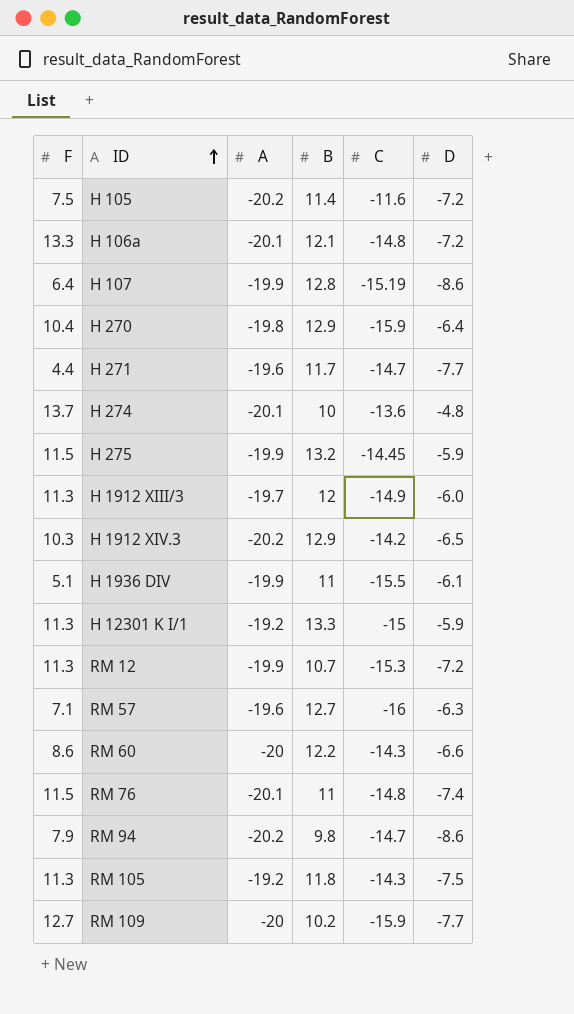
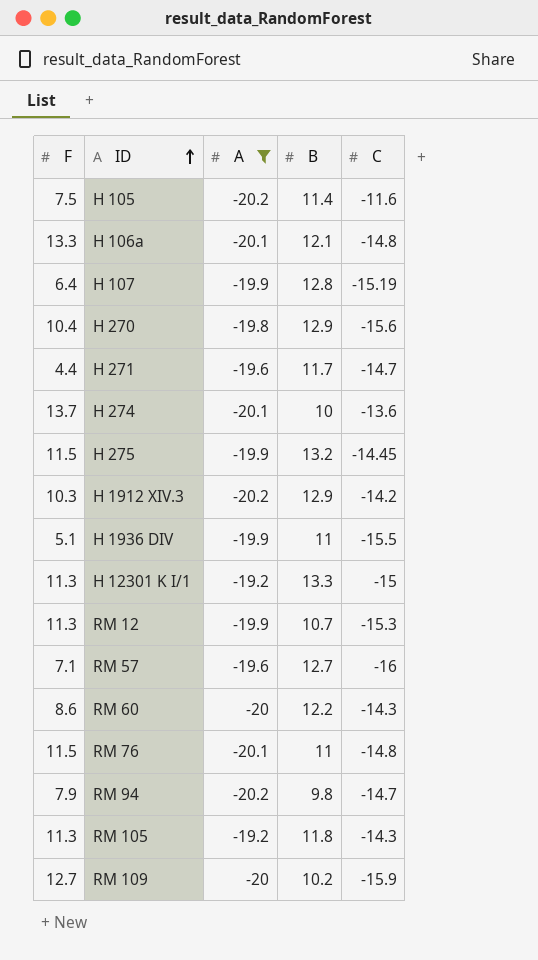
filter: none -> A != -19.7
column D | position: 6 -> none
H 270 | C: -15.9 -> -15.6

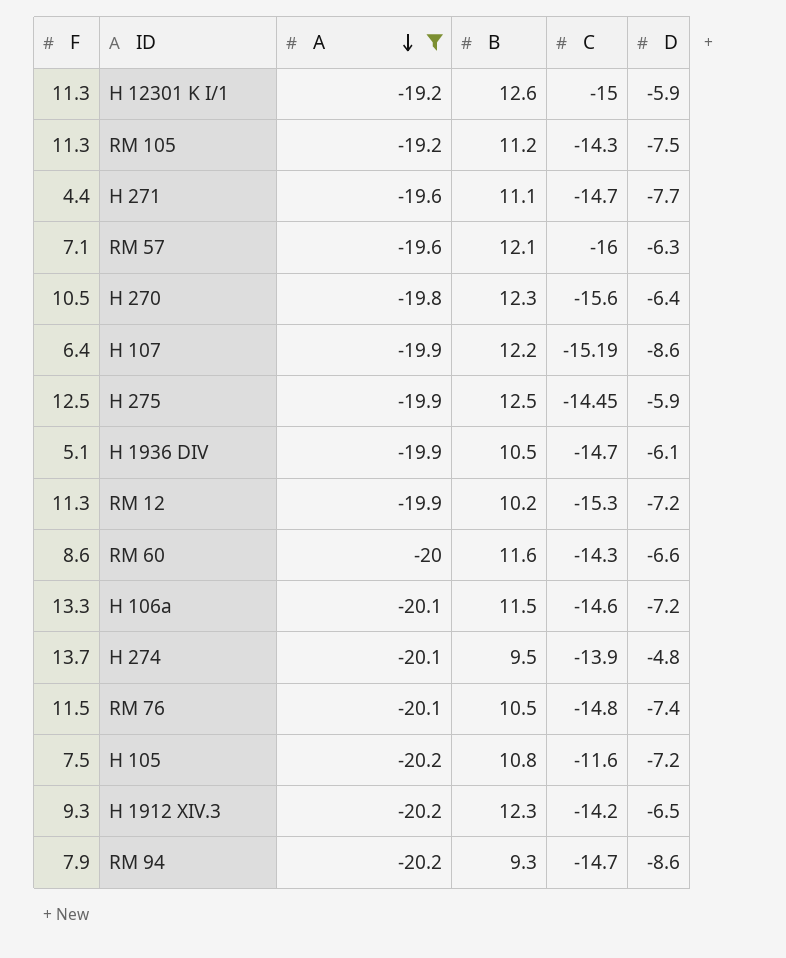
row order: ID ascending -> A descending
column D | position: none -> 6
row RM 109: 12.7 | -20 | 10.2 | -15.9 -> none
H 12301 K I/1 | B: 13.3 -> 12.6
RM 105 | B: 11.8 -> 11.2
H 271 | B: 11.7 -> 11.1
RM 57 | B: 12.7 -> 12.1
H 270 | F: 10.4 -> 10.5
H 270 | B: 12.9 -> 12.3
H 107 | B: 12.8 -> 12.2
H 275 | F: 11.5 -> 12.5
H 275 | B: 13.2 -> 12.5
H 1936 DIV | B: 11 -> 10.5
H 1936 DIV | C: -15.5 -> -14.7
RM 12 | B: 10.7 -> 10.2
RM 60 | B: 12.2 -> 11.6
H 106a | B: 12.1 -> 11.5
H 106a | C: -14.8 -> -14.6
H 274 | B: 10 -> 9.5
H 274 | C: -13.6 -> -13.9
RM 76 | B: 11 -> 10.5
H 105 | B: 11.4 -> 10.8
H 1912 XIV.3 | F: 10.3 -> 9.3
H 1912 XIV.3 | B: 12.9 -> 12.3
RM 94 | B: 9.8 -> 9.3

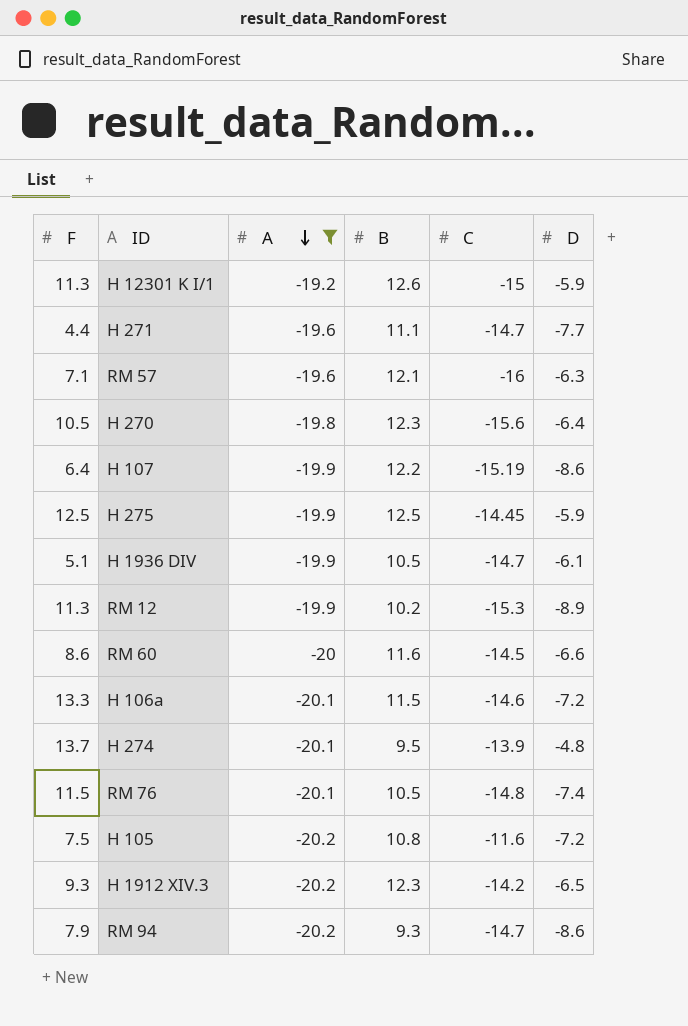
row RM 105: 11.3 | -19.2 | 11.2 | -14.3 | -7.5 -> none
RM 12 | D: -7.2 -> -8.9
RM 60 | C: -14.3 -> -14.5

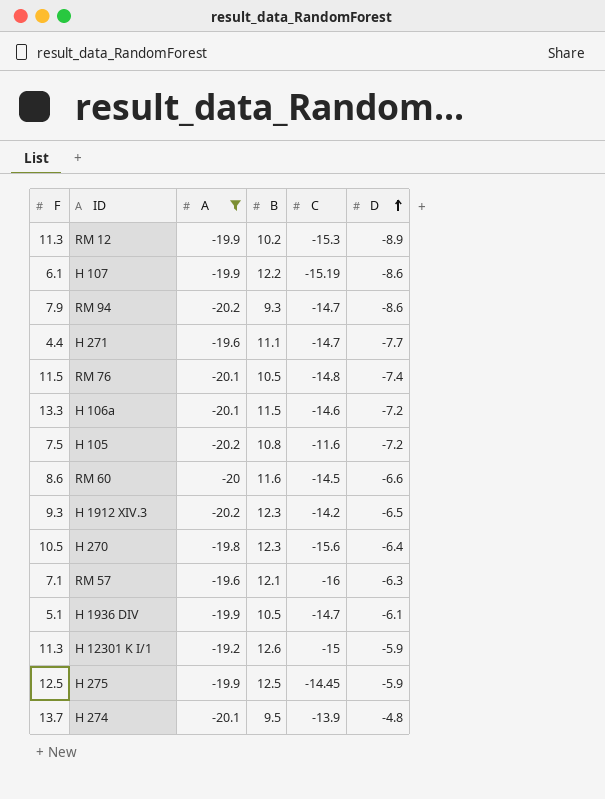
row order: A descending -> D ascending
H 107 | F: 6.4 -> 6.1

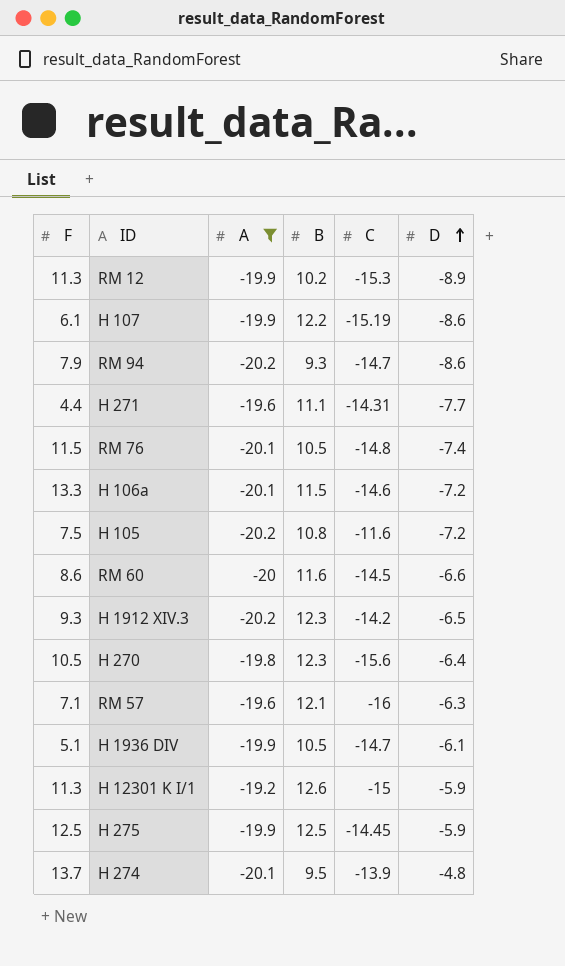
H 271 | C: -14.7 -> -14.31

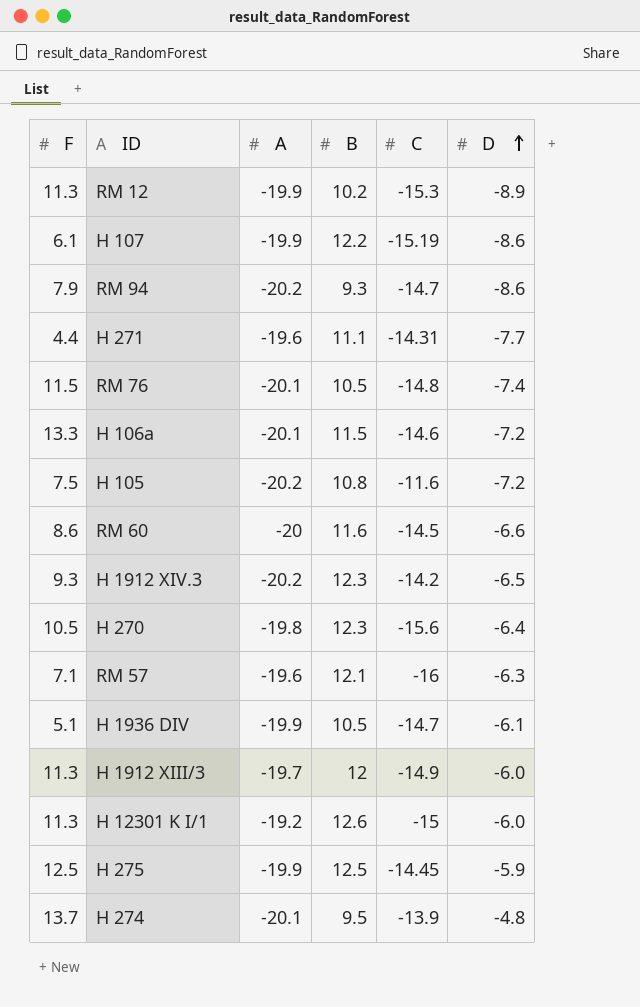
filter: A != -19.7 -> none
H 12301 K I/1 | D: -5.9 -> -6.0

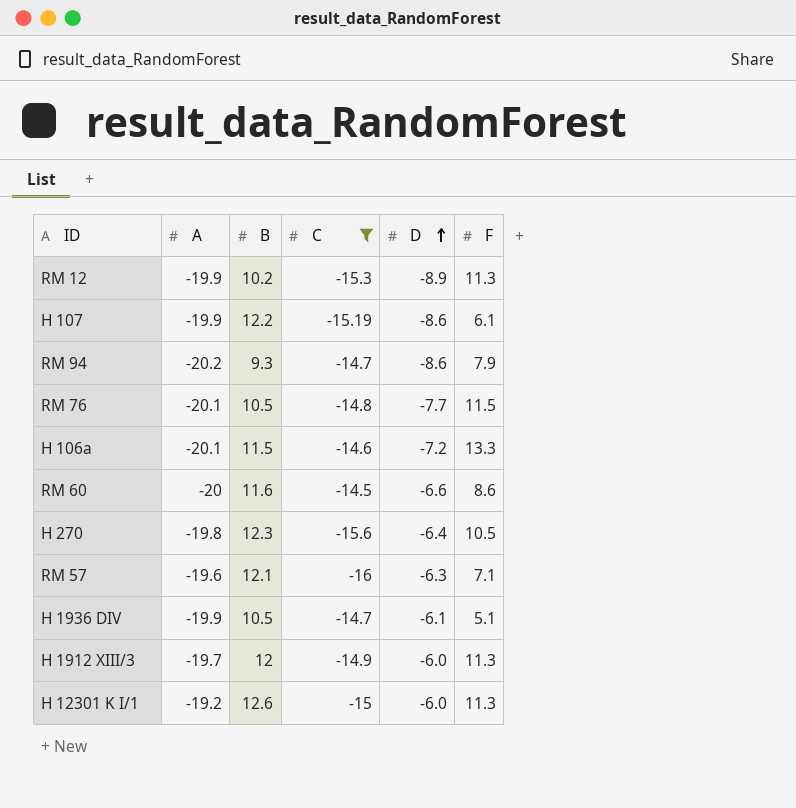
filter: none -> C <= -14.5
column F | position: 1 -> 6
RM 76 | D: -7.4 -> -7.7

